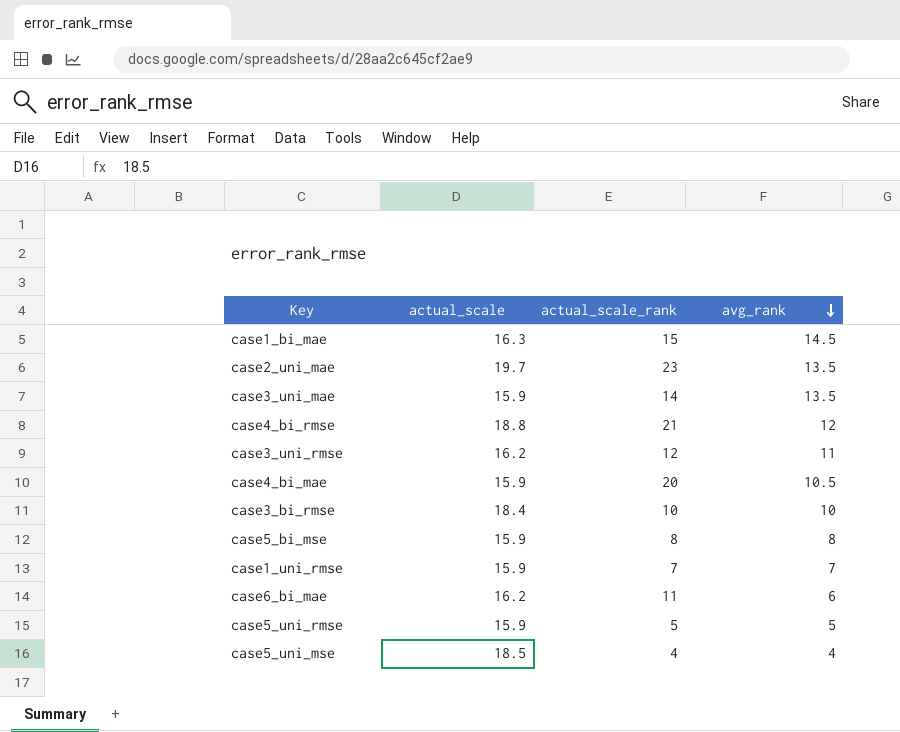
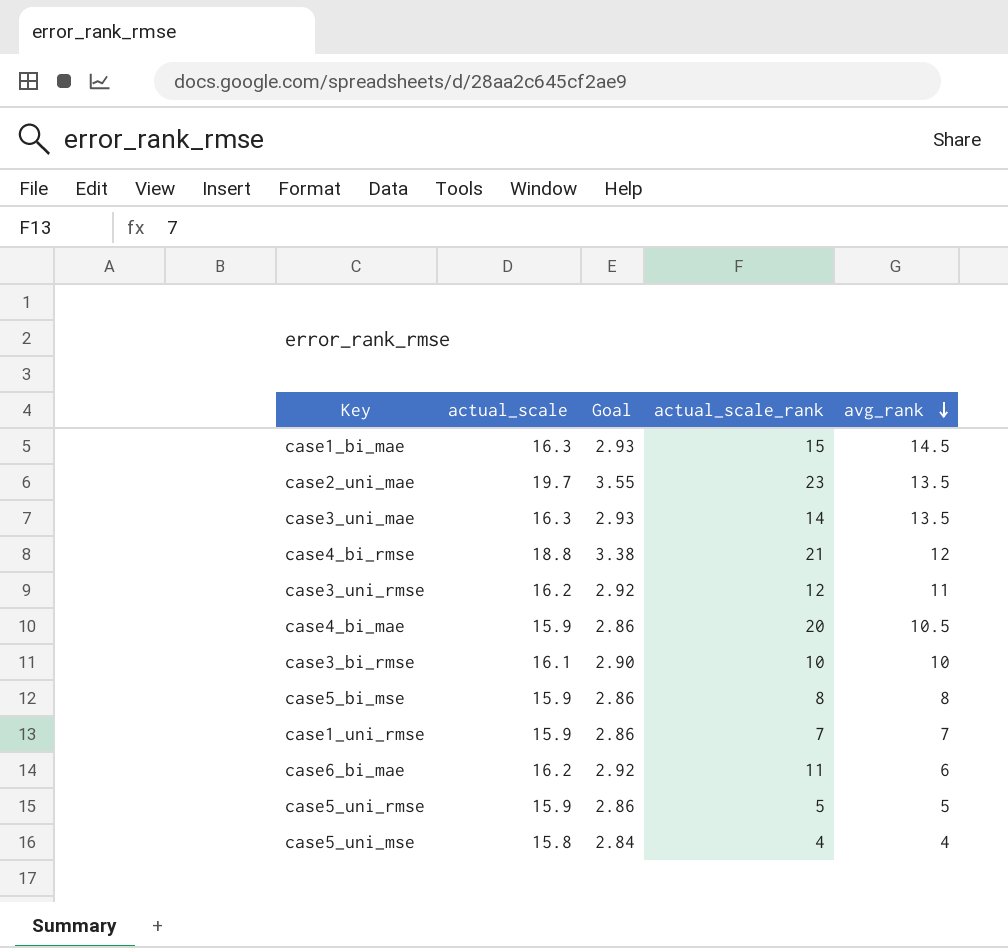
column Goal | formula: none -> [actual_scale] * 0.18
case3_uni_mae | actual_scale: 15.9 -> 16.3
case3_bi_rmse | actual_scale: 18.4 -> 16.1
case5_uni_mse | actual_scale: 18.5 -> 15.8

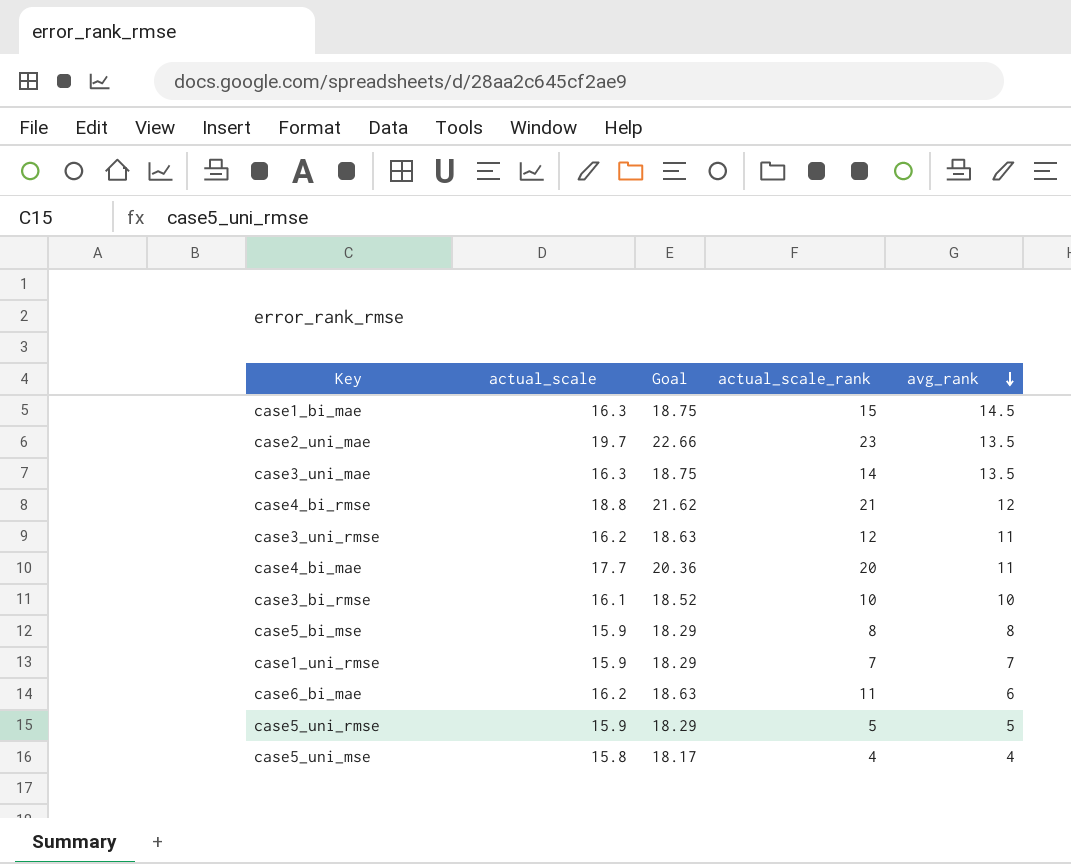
column Goal | formula: [actual_scale] * 0.18 -> [actual_scale] * 1.15
case4_bi_mae | actual_scale: 15.9 -> 17.7
case4_bi_mae | avg_rank: 10.5 -> 11

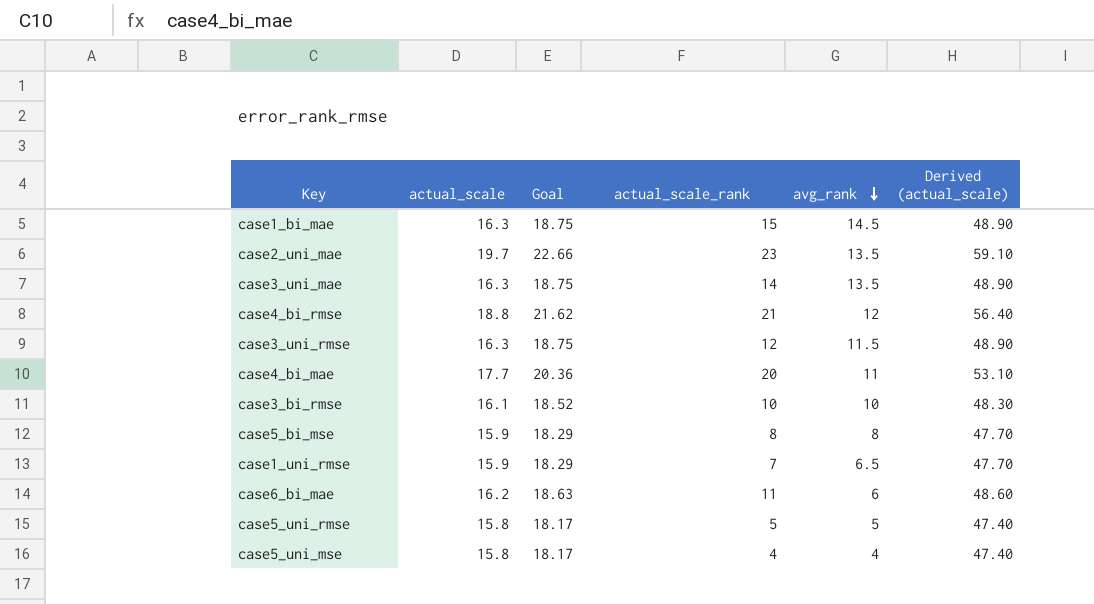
column Derived (actual_scale) | formula: none -> [actual_scale] * 3
case3_uni_rmse | actual_scale: 16.2 -> 16.3
case3_uni_rmse | Goal: 18.63 -> 18.75
case3_uni_rmse | avg_rank: 11 -> 11.5
case1_uni_rmse | avg_rank: 7 -> 6.5
case5_uni_rmse | actual_scale: 15.9 -> 15.8
case5_uni_rmse | Goal: 18.29 -> 18.17

